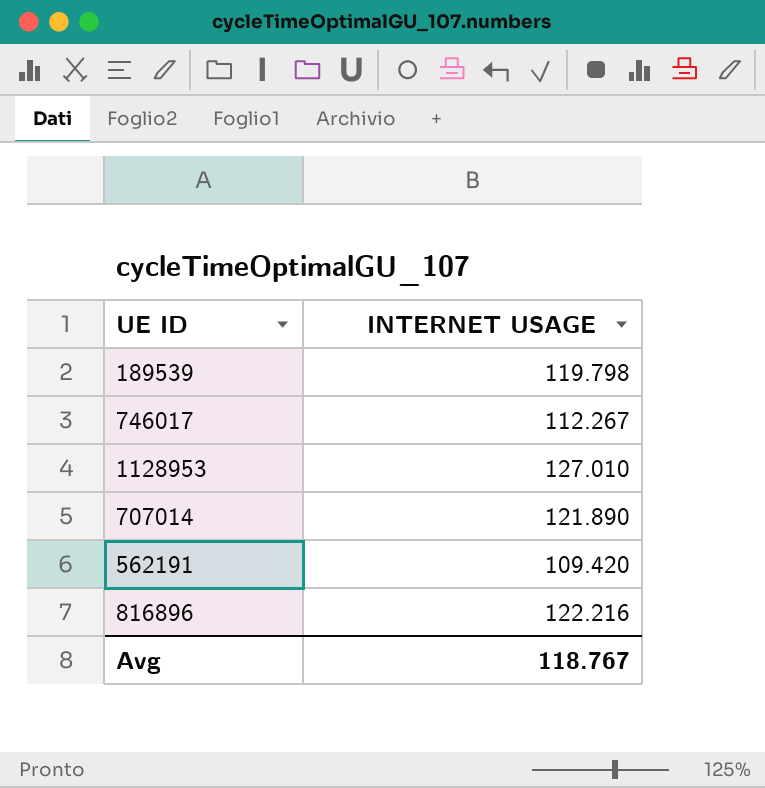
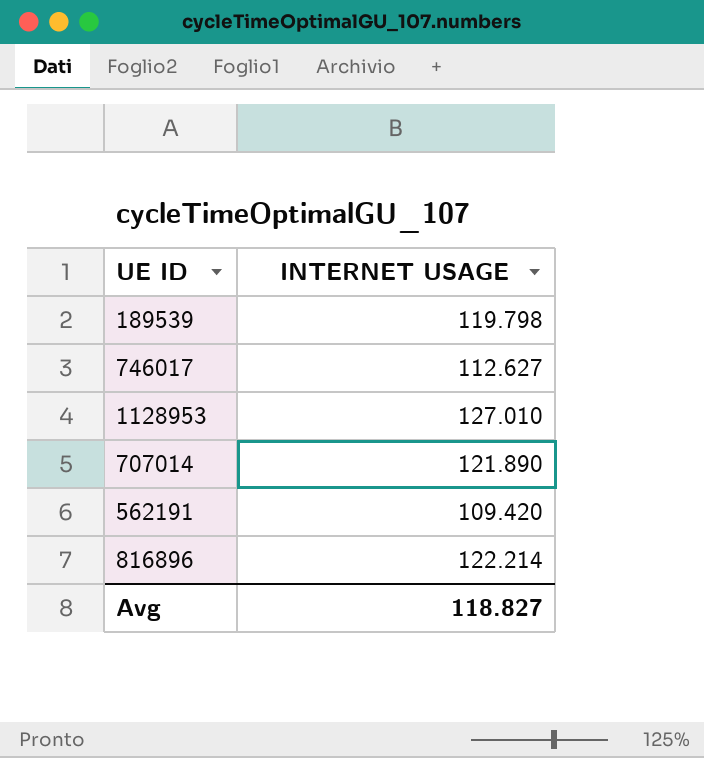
746017 | INTERNET USAGE: 112.267 -> 112.627
816896 | INTERNET USAGE: 122.216 -> 122.214
Avg | INTERNET USAGE: 118.767 -> 118.827

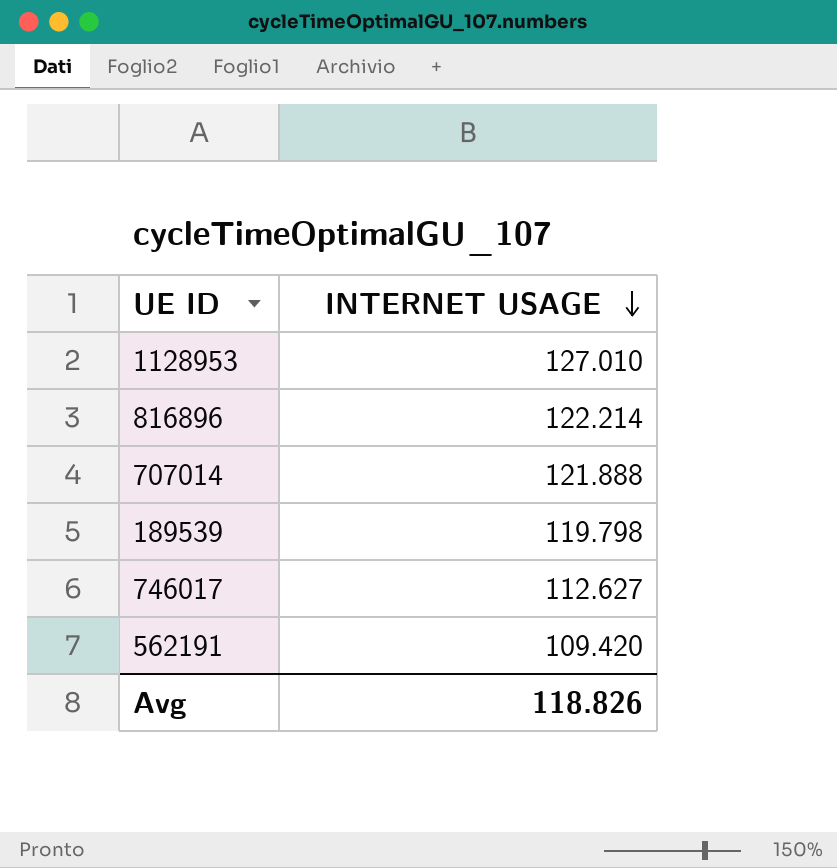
row order: none -> INTERNET USAGE descending
707014 | INTERNET USAGE: 121.890 -> 121.888
Avg | INTERNET USAGE: 118.827 -> 118.826

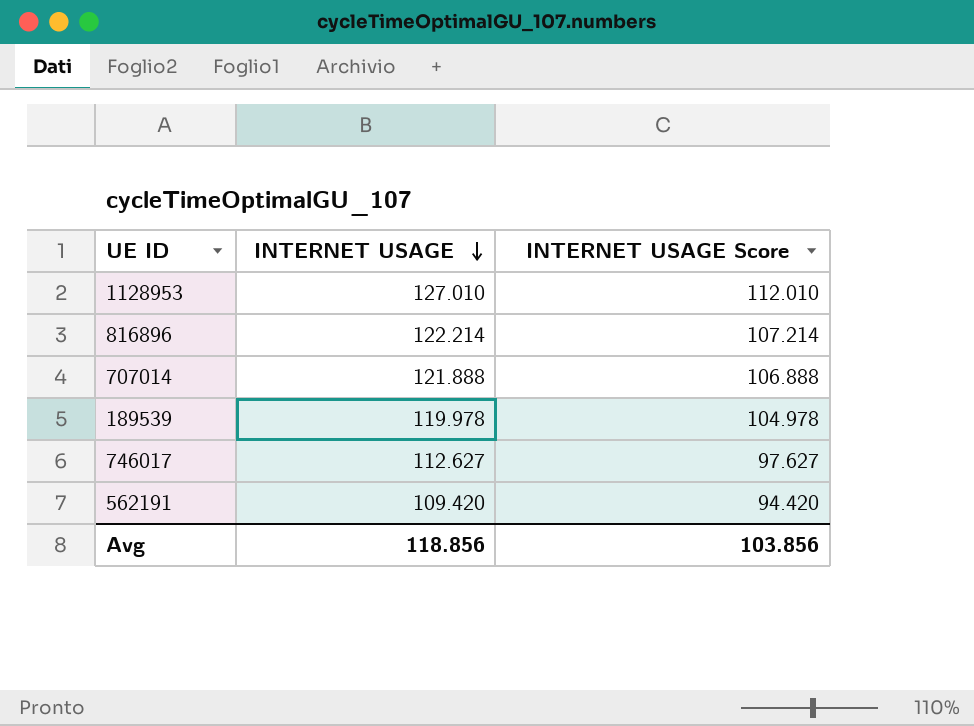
column INTERNET USAGE Score | formula: none -> [INTERNET USAGE] - 15
189539 | INTERNET USAGE: 119.798 -> 119.978
Avg | INTERNET USAGE: 118.826 -> 118.856

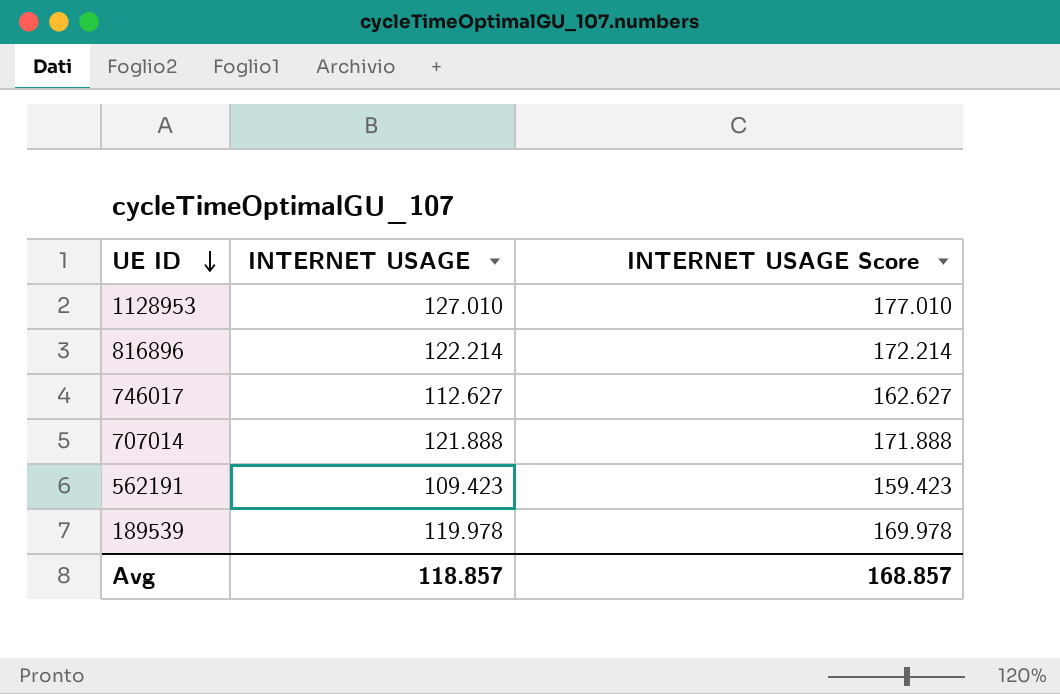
row order: INTERNET USAGE descending -> UE ID descending
column INTERNET USAGE Score | formula: [INTERNET USAGE] - 15 -> [INTERNET USAGE] + 50
562191 | INTERNET USAGE: 109.420 -> 109.423
Avg | INTERNET USAGE: 118.856 -> 118.857
Avg | INTERNET USAGE Score: 103.856 -> 168.857

